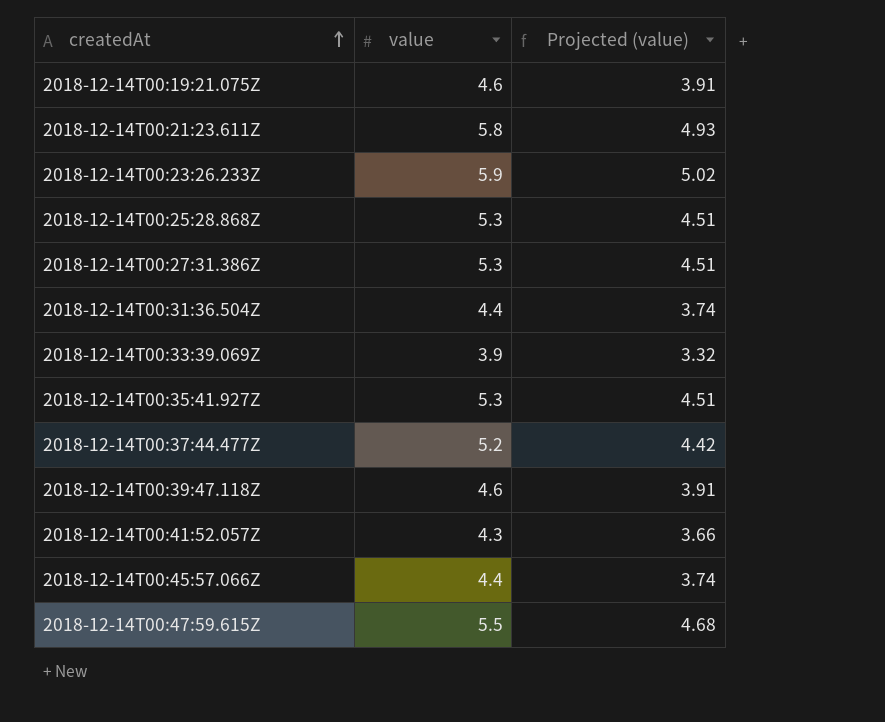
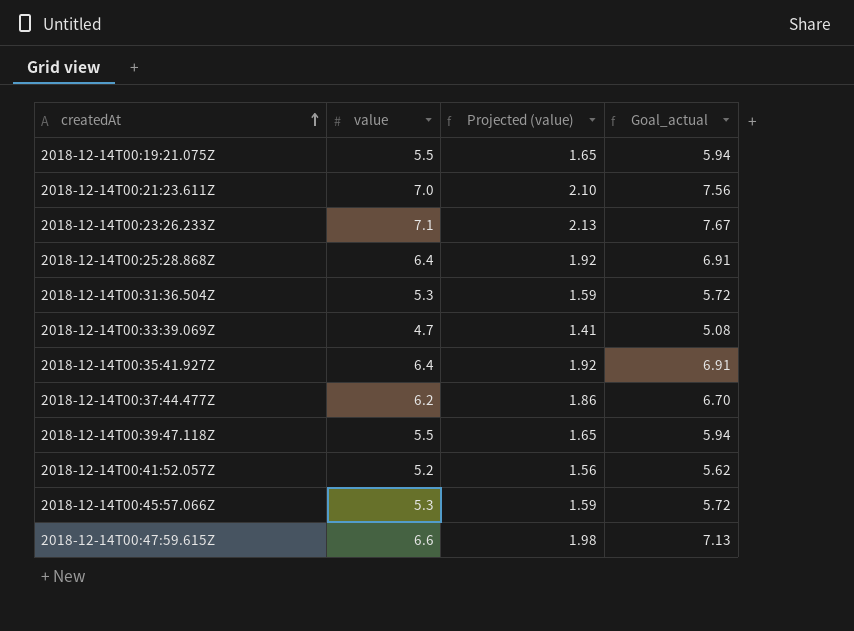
column Projected (value) | formula: [value] * 0.85 -> [value] * 0.3
column Goal_actual | formula: none -> [value] * 1.08
row 2018-12-14T00:27:31.386Z: 5.3 | 4.51 -> none
2018-12-14T00:19:21.075Z | value: 4.6 -> 5.5
2018-12-14T00:21:23.611Z | value: 5.8 -> 7.0
2018-12-14T00:23:26.233Z | value: 5.9 -> 7.1
2018-12-14T00:25:28.868Z | value: 5.3 -> 6.4
2018-12-14T00:31:36.504Z | value: 4.4 -> 5.3
2018-12-14T00:33:39.069Z | value: 3.9 -> 4.7
2018-12-14T00:35:41.927Z | value: 5.3 -> 6.4
2018-12-14T00:37:44.477Z | value: 5.2 -> 6.2
2018-12-14T00:39:47.118Z | value: 4.6 -> 5.5
2018-12-14T00:41:52.057Z | value: 4.3 -> 5.2
2018-12-14T00:45:57.066Z | value: 4.4 -> 5.3
2018-12-14T00:47:59.615Z | value: 5.5 -> 6.6

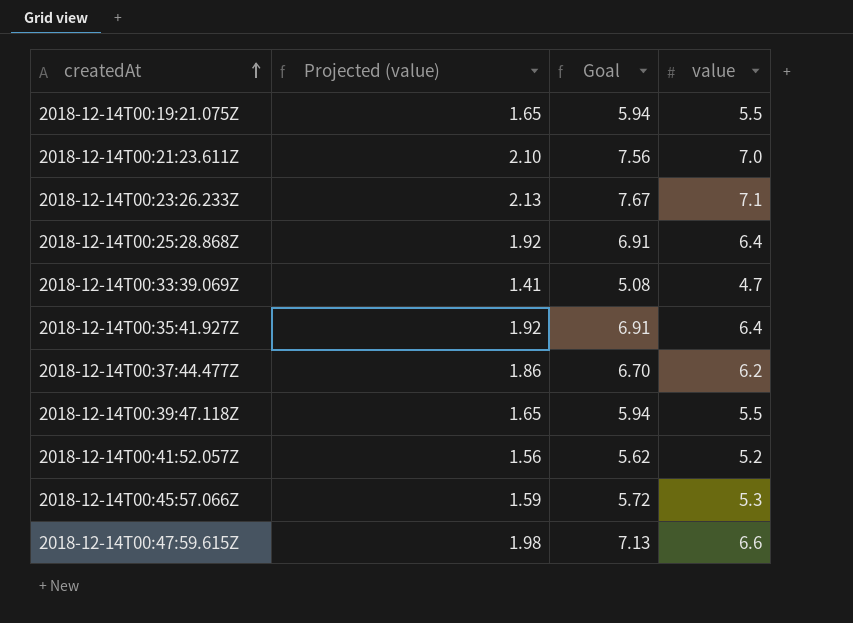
column name: Goal_actual -> Goal
column value | position: 2 -> 4
row 2018-12-14T00:31:36.504Z: 5.3 | 1.59 | 5.72 -> none

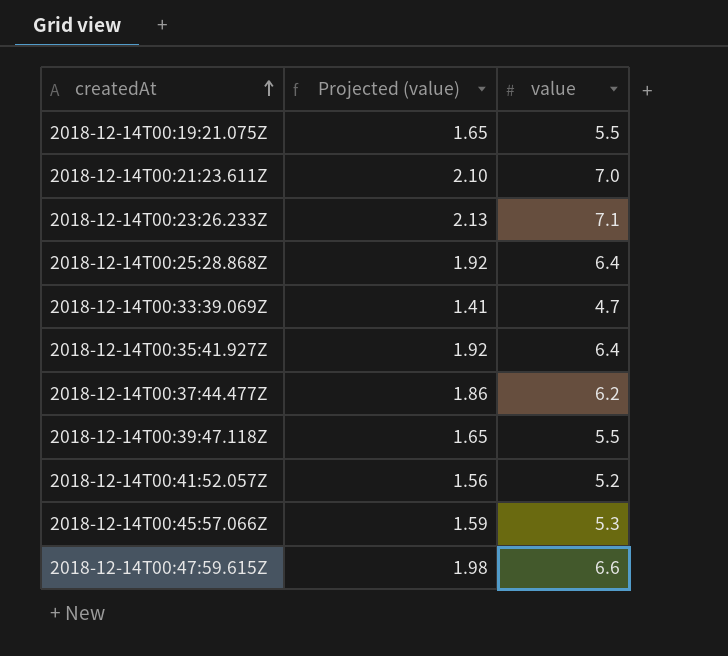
column Goal | formula: [value] * 1.08 -> none

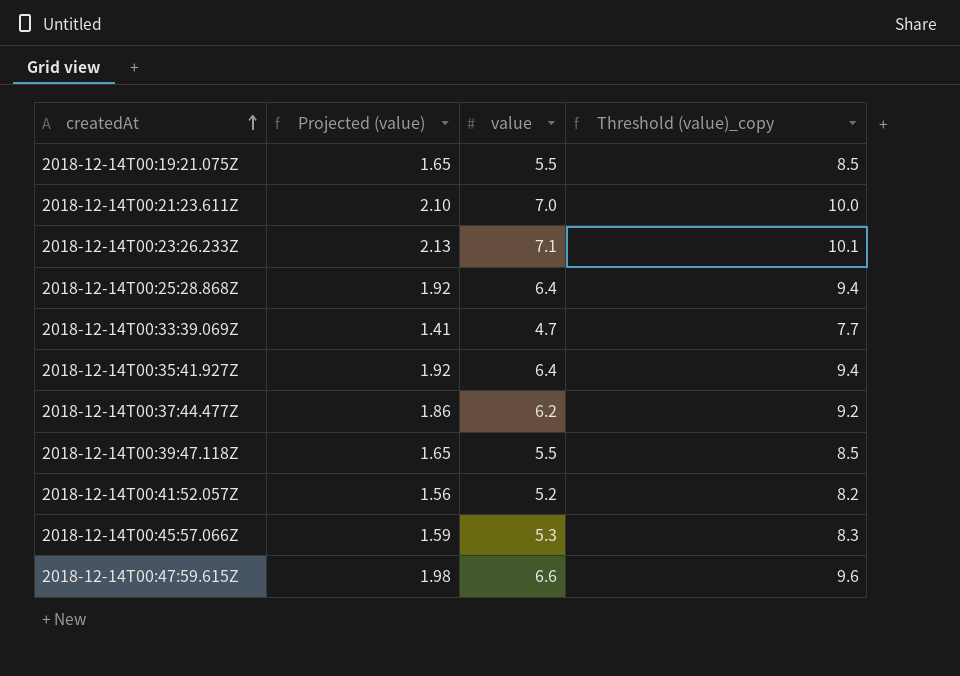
column Threshold (value)_copy | formula: none -> [value] + 3

